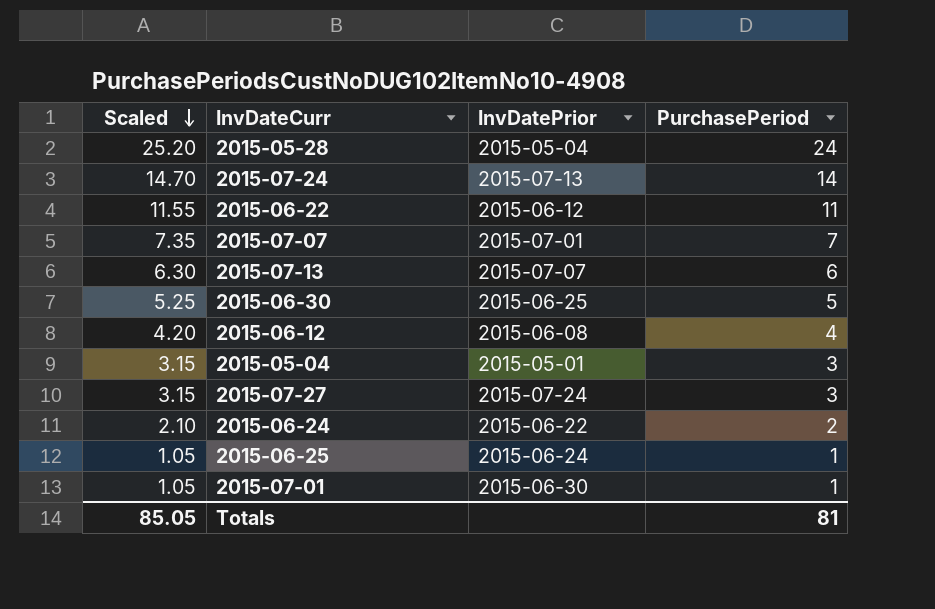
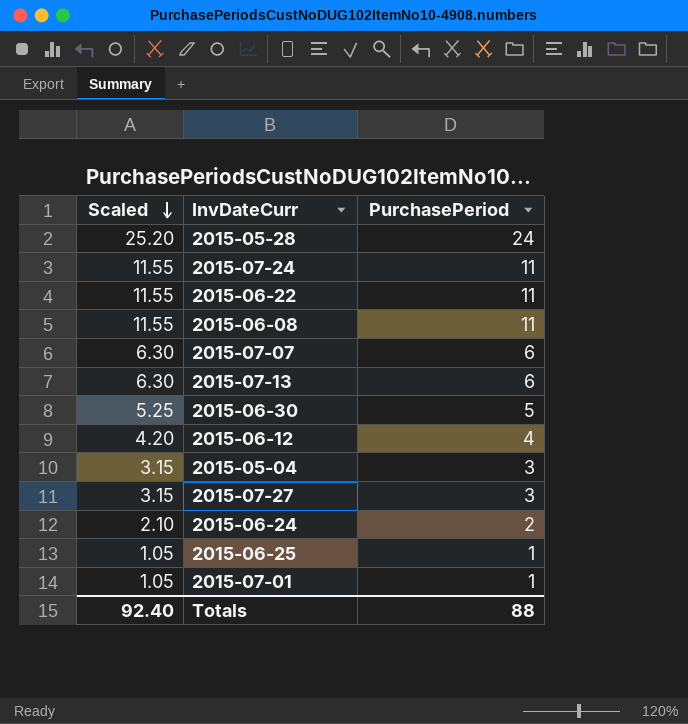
column InvDatePrior | position: 3 -> none
2015-07-24 | Scaled: 14.70 -> 11.55
2015-07-24 | PurchasePeriod: 14 -> 11
row 2015-06-08: none -> 11.55 | 11
2015-07-07 | Scaled: 7.35 -> 6.30
2015-07-07 | PurchasePeriod: 7 -> 6
Totals | Scaled: 85.05 -> 92.40
Totals | PurchasePeriod: 81 -> 88

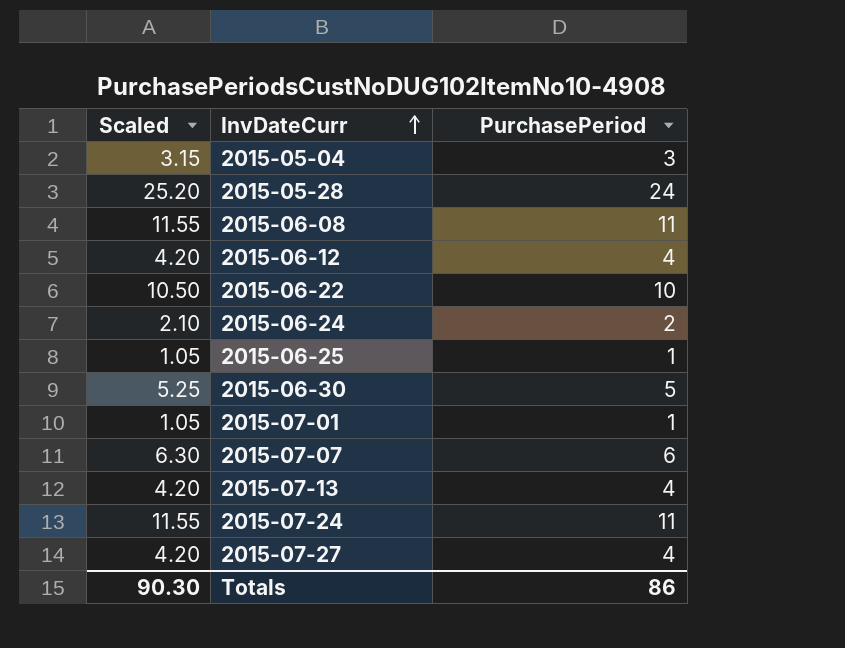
row order: Scaled descending -> InvDateCurr ascending
2015-06-22 | Scaled: 11.55 -> 10.50
2015-06-22 | PurchasePeriod: 11 -> 10
2015-07-13 | Scaled: 6.30 -> 4.20
2015-07-13 | PurchasePeriod: 6 -> 4
2015-07-27 | Scaled: 3.15 -> 4.20
2015-07-27 | PurchasePeriod: 3 -> 4
Totals | Scaled: 92.40 -> 90.30
Totals | PurchasePeriod: 88 -> 86

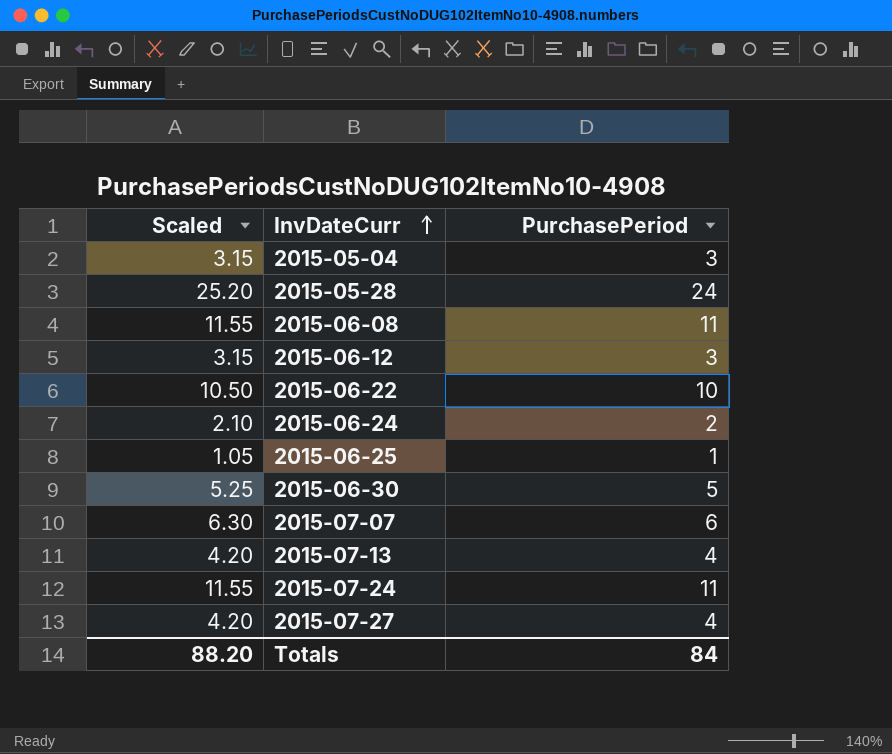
row 2015-07-01: 1.05 | 1 -> none
2015-06-12 | Scaled: 4.20 -> 3.15
2015-06-12 | PurchasePeriod: 4 -> 3
Totals | Scaled: 90.30 -> 88.20
Totals | PurchasePeriod: 86 -> 84

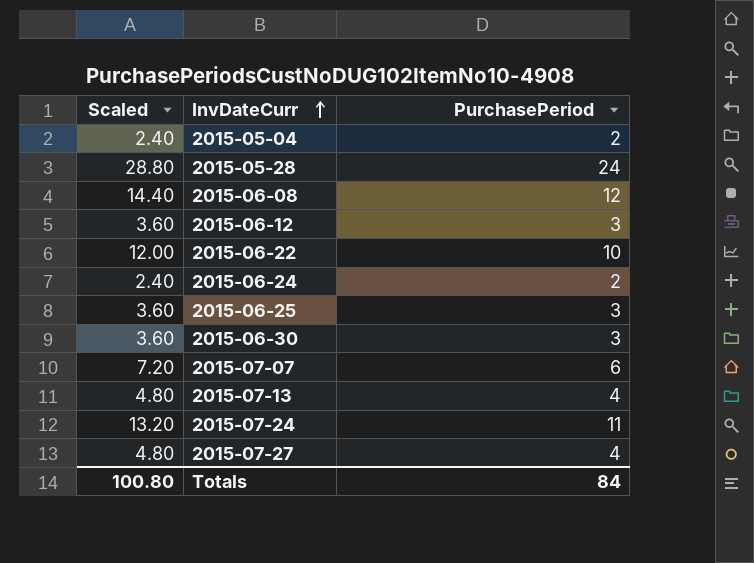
column Scaled | formula: [PurchasePeriod] * 1.05 -> [PurchasePeriod] * 1.2
2015-05-04 | PurchasePeriod: 3 -> 2
2015-06-08 | PurchasePeriod: 11 -> 12
2015-06-25 | PurchasePeriod: 1 -> 3
2015-06-30 | PurchasePeriod: 5 -> 3
Totals | Scaled: 88.20 -> 100.80

